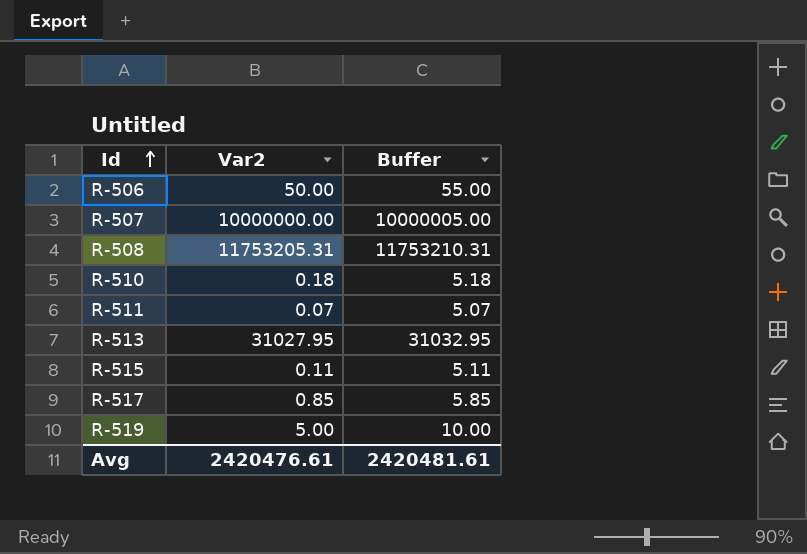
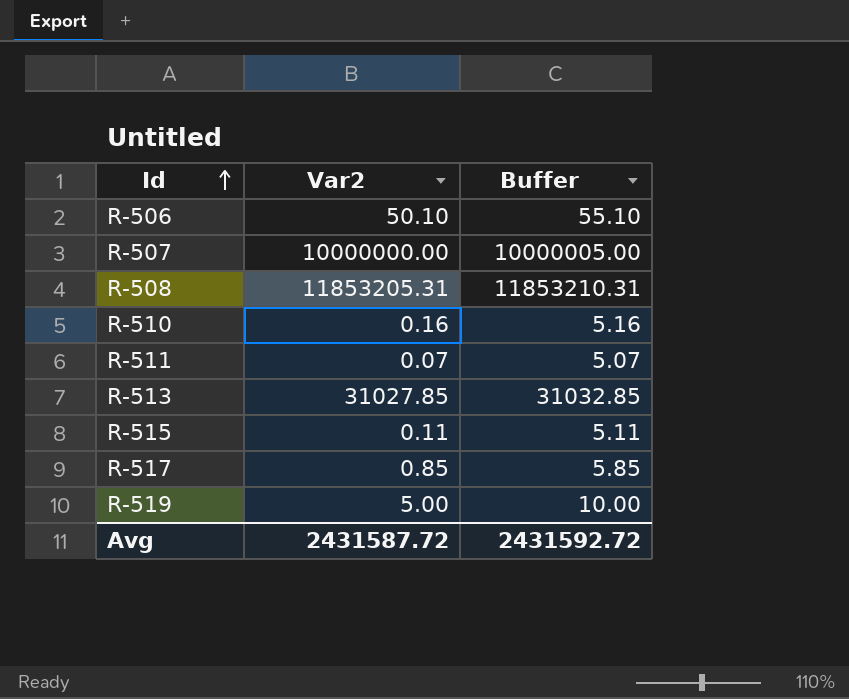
R-506 | Var2: 50.00 -> 50.10
R-506 | Buffer: 55.00 -> 55.10
R-508 | Var2: 11753205.31 -> 11853205.31
R-508 | Buffer: 11753210.31 -> 11853210.31
R-510 | Var2: 0.18 -> 0.16
R-510 | Buffer: 5.18 -> 5.16
R-513 | Var2: 31027.95 -> 31027.85
R-513 | Buffer: 31032.95 -> 31032.85
Avg | Var2: 2420476.61 -> 2431587.72
Avg | Buffer: 2420481.61 -> 2431592.72

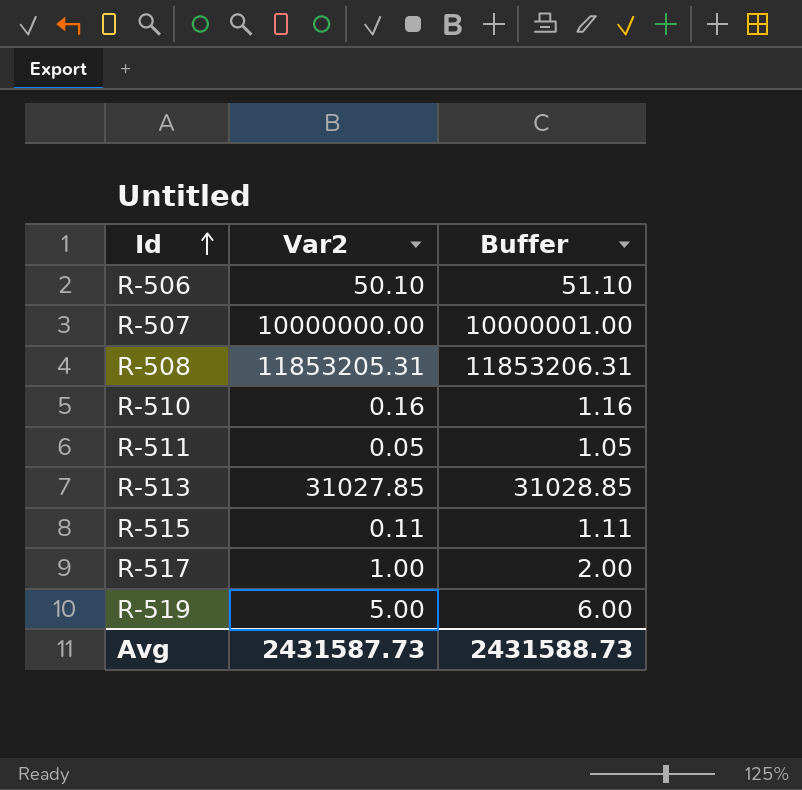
column Buffer | formula: [Var2] + 5 -> [Var2] + 1
R-511 | Var2: 0.07 -> 0.05
R-517 | Var2: 0.85 -> 1.00
Avg | Var2: 2431587.72 -> 2431587.73
Avg | Buffer: 2431592.72 -> 2431588.73

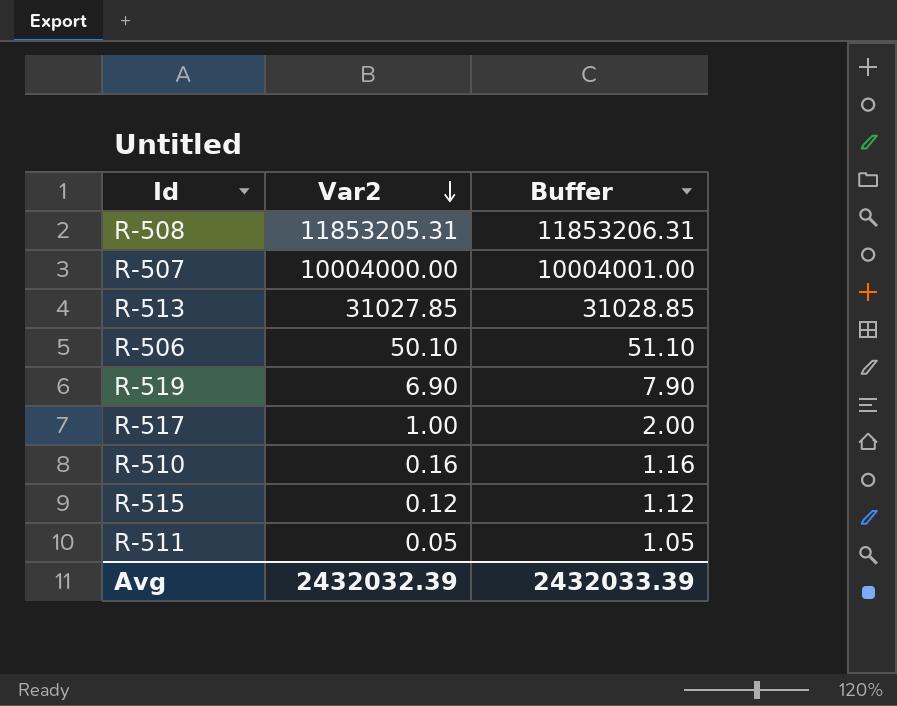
row order: Id ascending -> Var2 descending
R-507 | Var2: 10000000.00 -> 10004000.00
R-507 | Buffer: 10000001.00 -> 10004001.00
R-519 | Var2: 5.00 -> 6.90
R-519 | Buffer: 6.00 -> 7.90
R-515 | Var2: 0.11 -> 0.12
R-515 | Buffer: 1.11 -> 1.12
Avg | Var2: 2431587.73 -> 2432032.39
Avg | Buffer: 2431588.73 -> 2432033.39

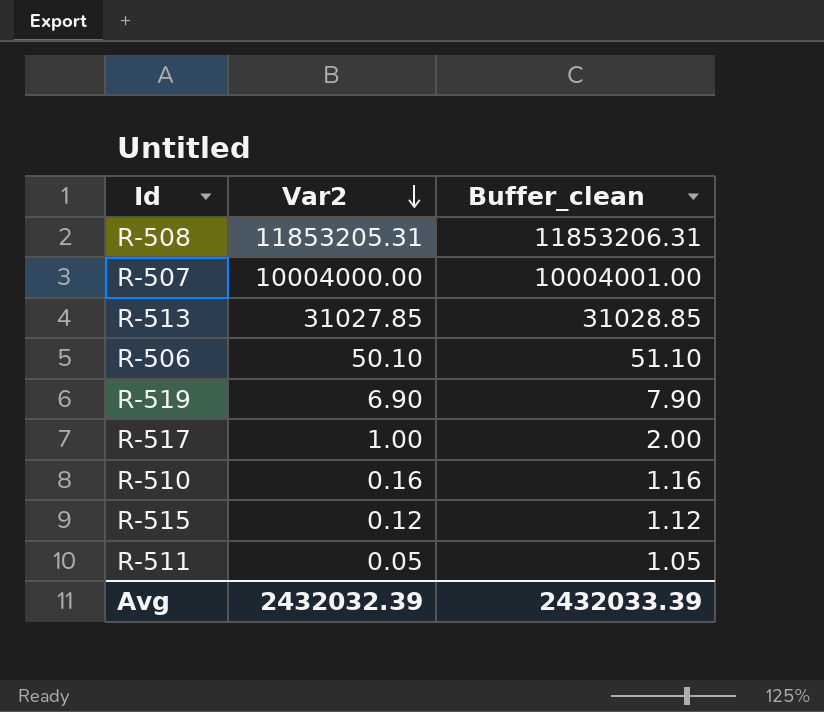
column name: Buffer -> Buffer_clean

